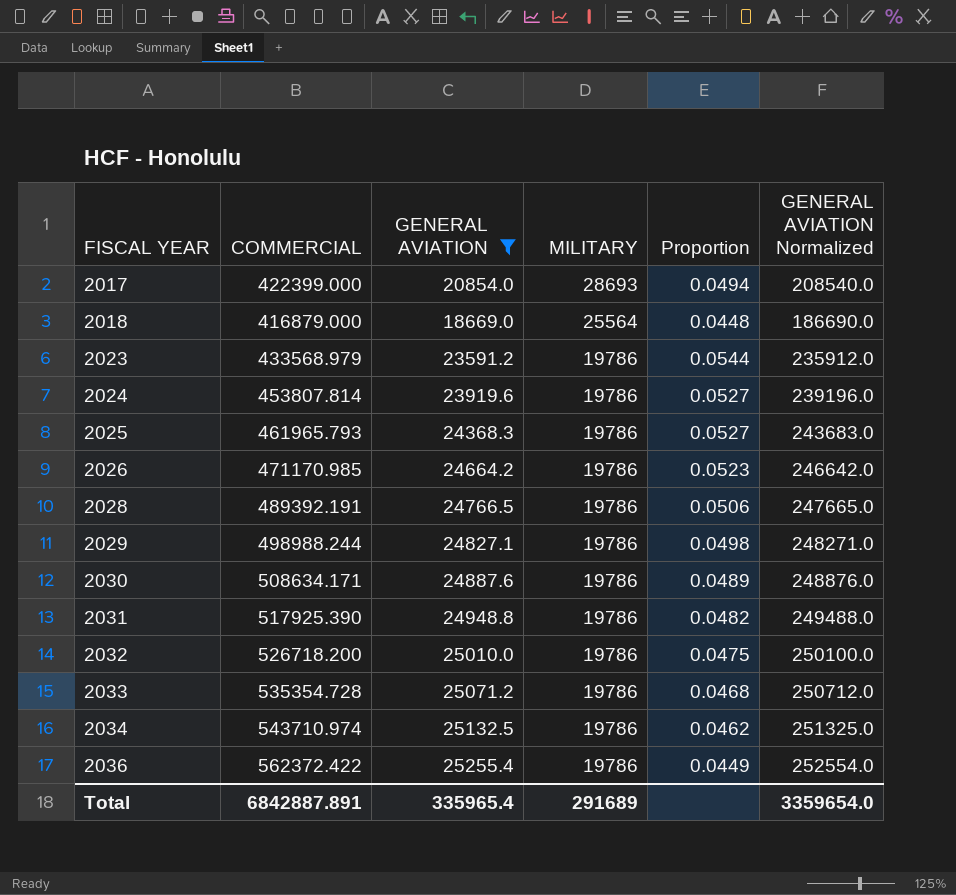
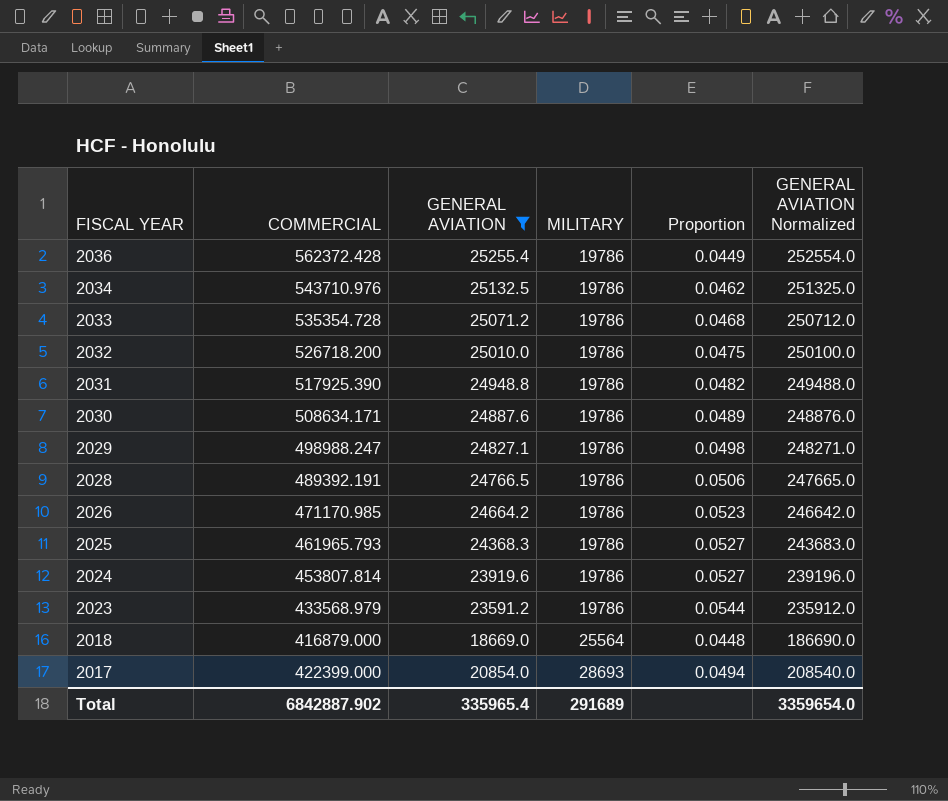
row order: FISCAL YEAR ascending -> FISCAL YEAR descending
2036 | COMMERCIAL: 562372.422 -> 562372.428
2034 | COMMERCIAL: 543710.974 -> 543710.976
2029 | COMMERCIAL: 498988.244 -> 498988.247
Total | COMMERCIAL: 6842887.891 -> 6842887.902

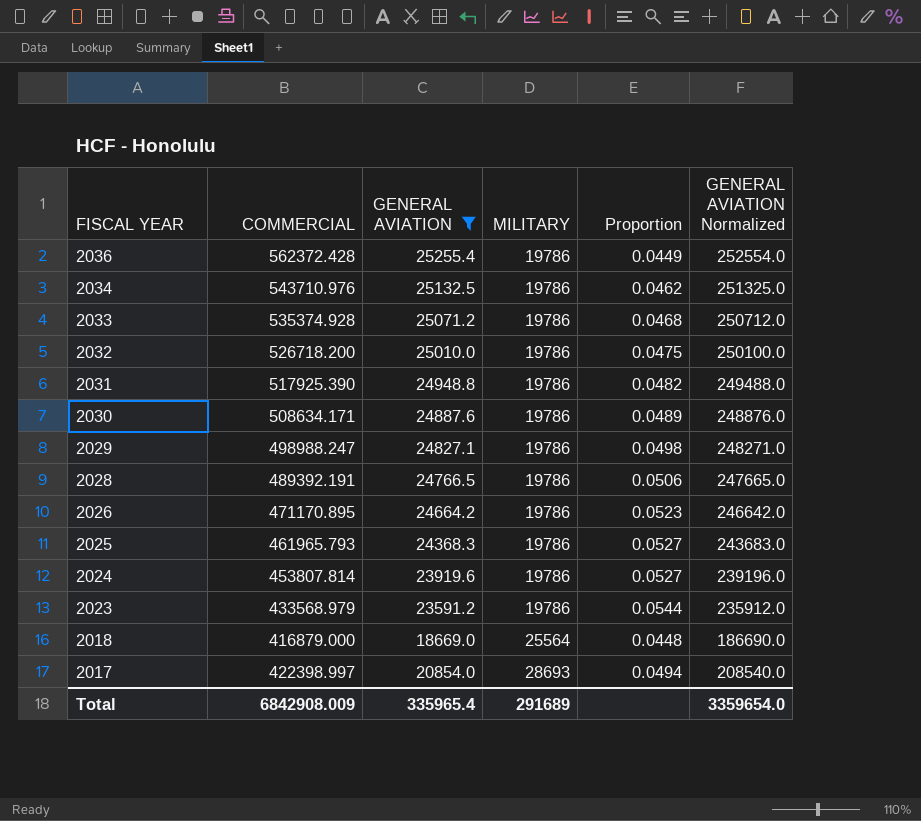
2033 | COMMERCIAL: 535354.728 -> 535374.928
2026 | COMMERCIAL: 471170.985 -> 471170.895
2017 | COMMERCIAL: 422399.000 -> 422398.997
Total | COMMERCIAL: 6842887.902 -> 6842908.009

